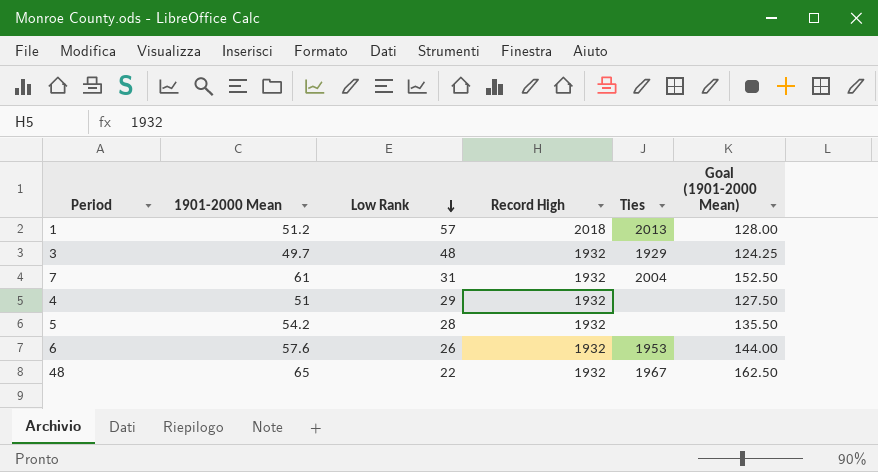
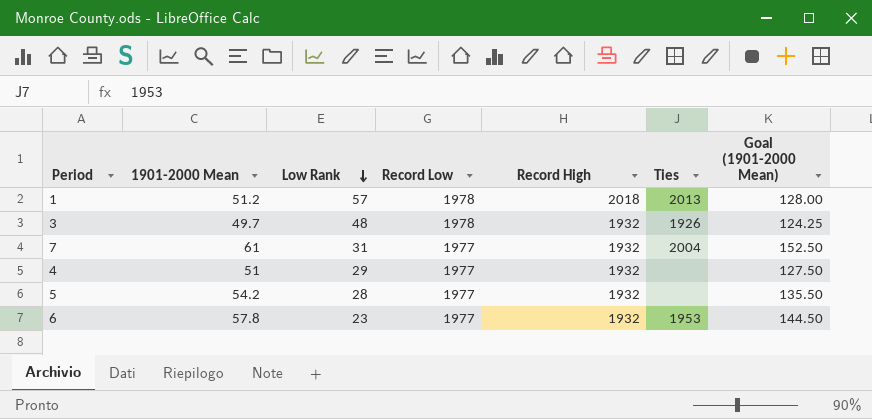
column Record Low | position: none -> 4
row 48: 65 | 22 | 1932 | 1967 | 162.50 -> none
3 | Ties: 1929 -> 1926
6 | 1901-2000 Mean: 57.6 -> 57.8
6 | Low Rank: 26 -> 23
6 | Goal (1901-2000 Mean): 144.00 -> 144.50

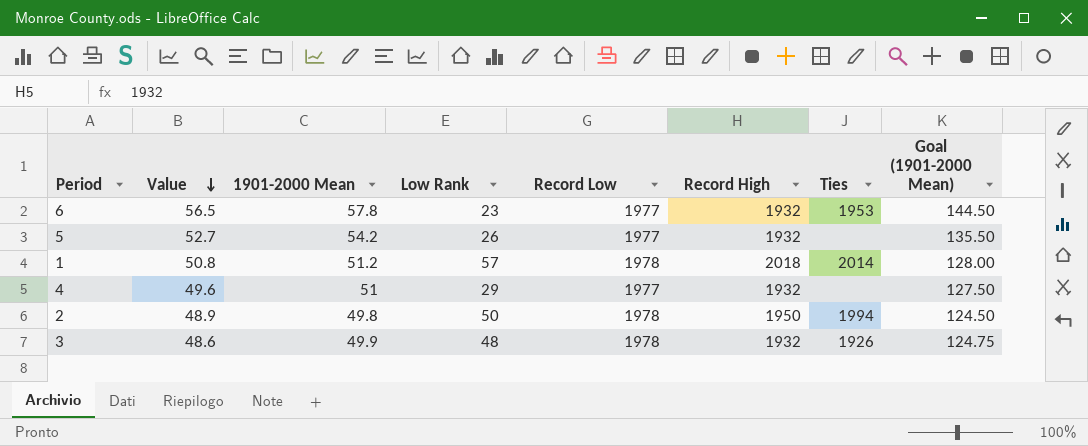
row order: Low Rank descending -> Value descending
column Value | position: none -> 2
row 7: 61 | 31 | 1977 | 1932 | 2004 | 152.50 -> none
5 | Low Rank: 28 -> 26
1 | Ties: 2013 -> 2014
row 2: none -> 48.9 | 49.8 | 50 | 1978 | 1950 | 1994 | 124.50
3 | 1901-2000 Mean: 49.7 -> 49.9
3 | Goal (1901-2000 Mean): 124.25 -> 124.75

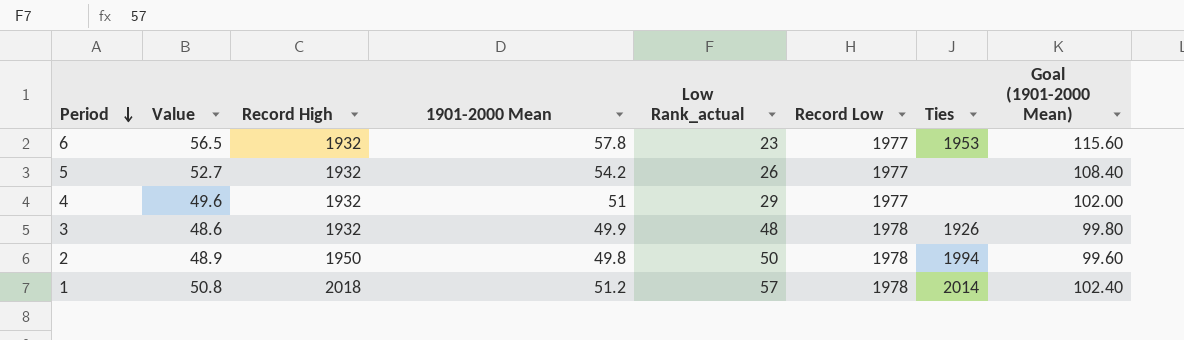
row order: Value descending -> Period descending
column Record High | position: 6 -> 3
column name: Low Rank -> Low Rank_actual
column Goal (1901-2000 Mean) | formula: [1901-2000 Mean] * 2.5 -> [1901-2000 Mean] * 2

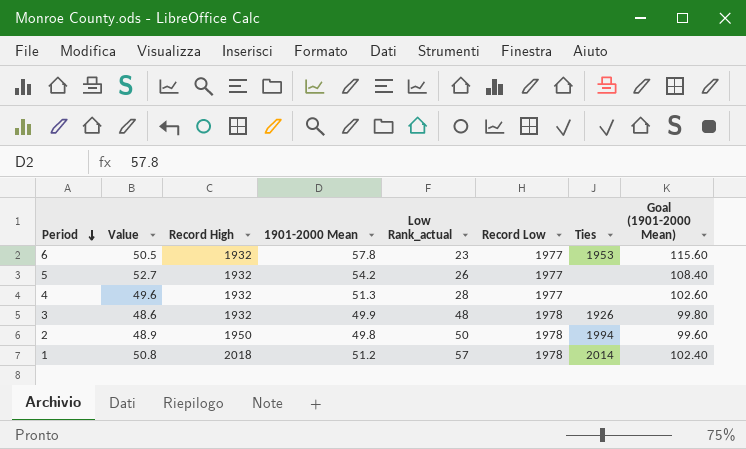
6 | Value: 56.5 -> 50.5
4 | 1901-2000 Mean: 51 -> 51.3
4 | Low Rank_actual: 29 -> 28
4 | Goal (1901-2000 Mean): 102.00 -> 102.60

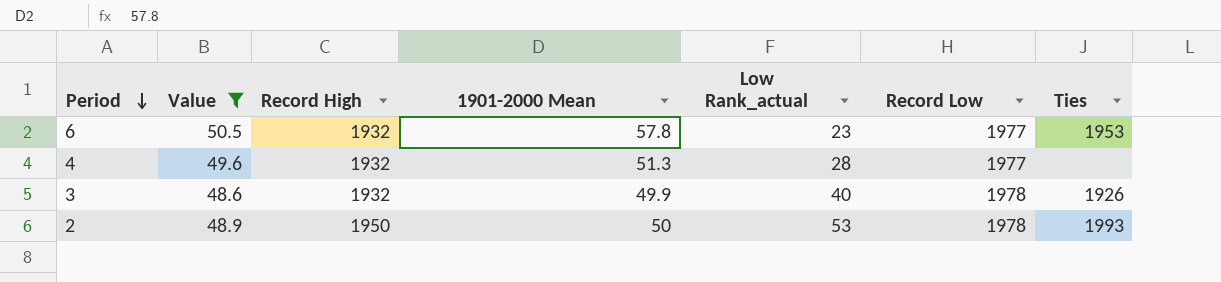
filter: none -> Value <= 50.5
column Goal (1901-2000 Mean) | formula: [1901-2000 Mean] * 2 -> none
3 | Low Rank_actual: 48 -> 40
2 | 1901-2000 Mean: 49.8 -> 50
2 | Low Rank_actual: 50 -> 53
2 | Ties: 1994 -> 1993

